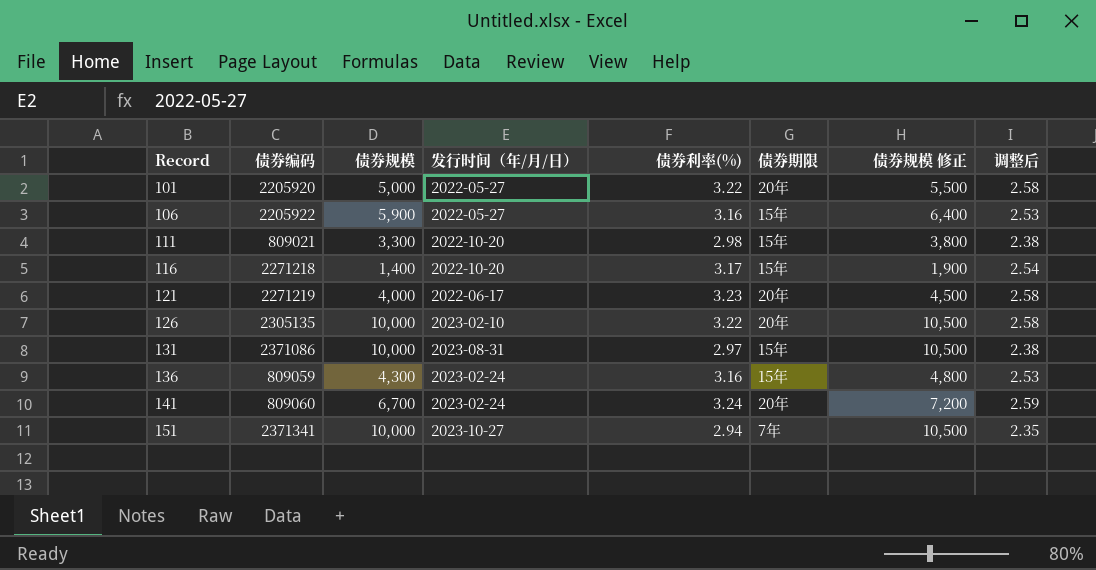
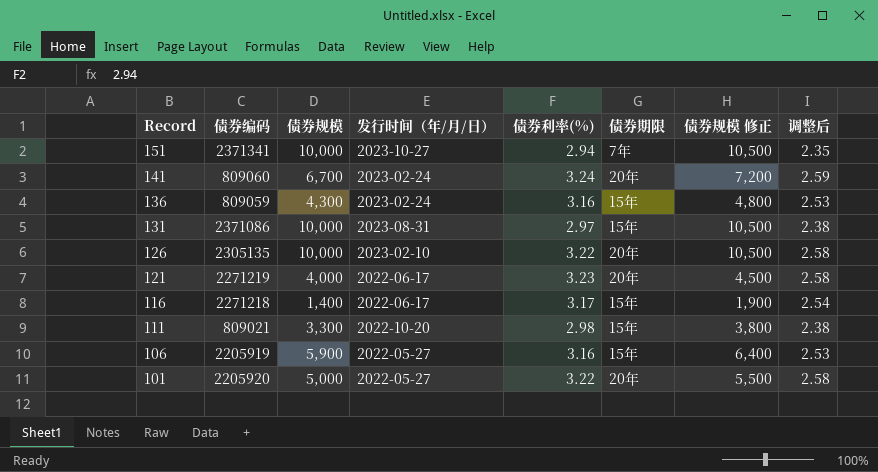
row order: Record ascending -> Record descending
116 | 发行时间（年/月/日）: 2022-10-20 -> 2022-06-17
106 | 债券编码: 2205922 -> 2205919

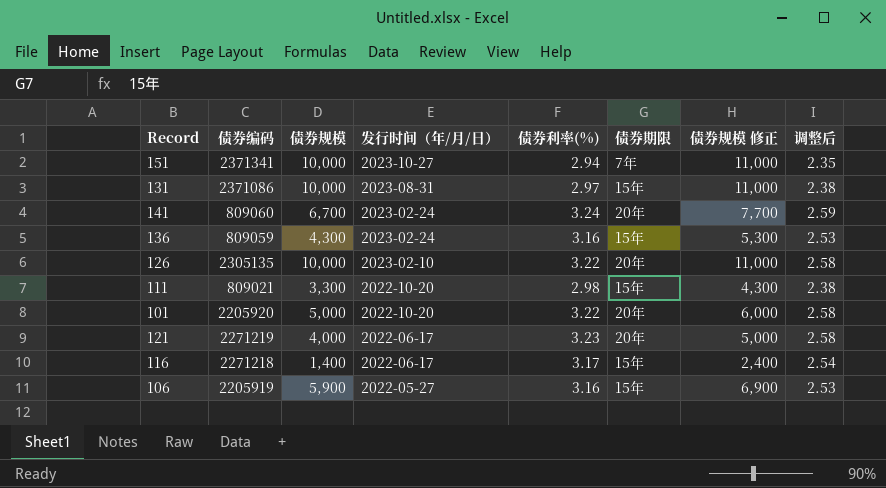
row order: Record descending -> 发行时间（年/月/日） descending
column 债券规模 修正 | formula: [债券规模] + 500 -> [债券规模] + 1000
101 | 发行时间（年/月/日）: 2022-05-27 -> 2022-10-20

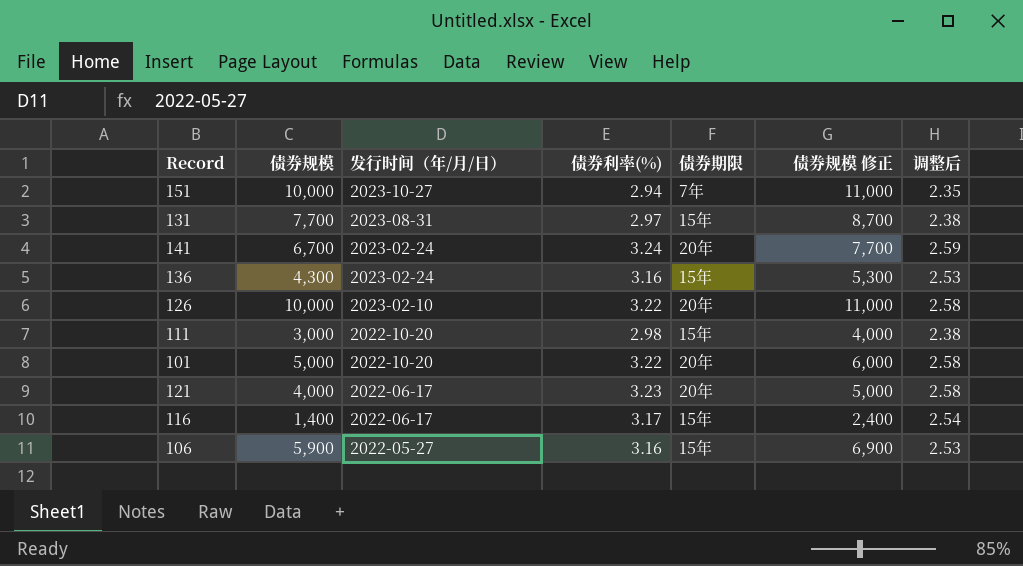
column 债券编码 | position: 2 -> none
131 | 债券规模: 10,000 -> 7,700
131 | 债券规模 修正: 11,000 -> 8,700
111 | 债券规模: 3,300 -> 3,000
111 | 债券规模 修正: 4,300 -> 4,000

